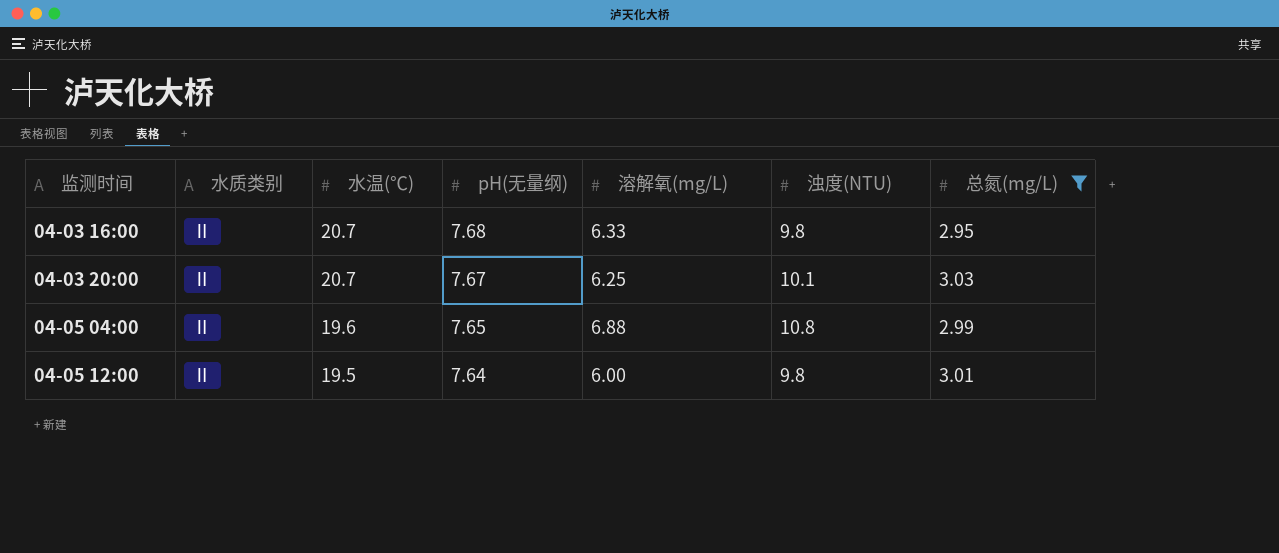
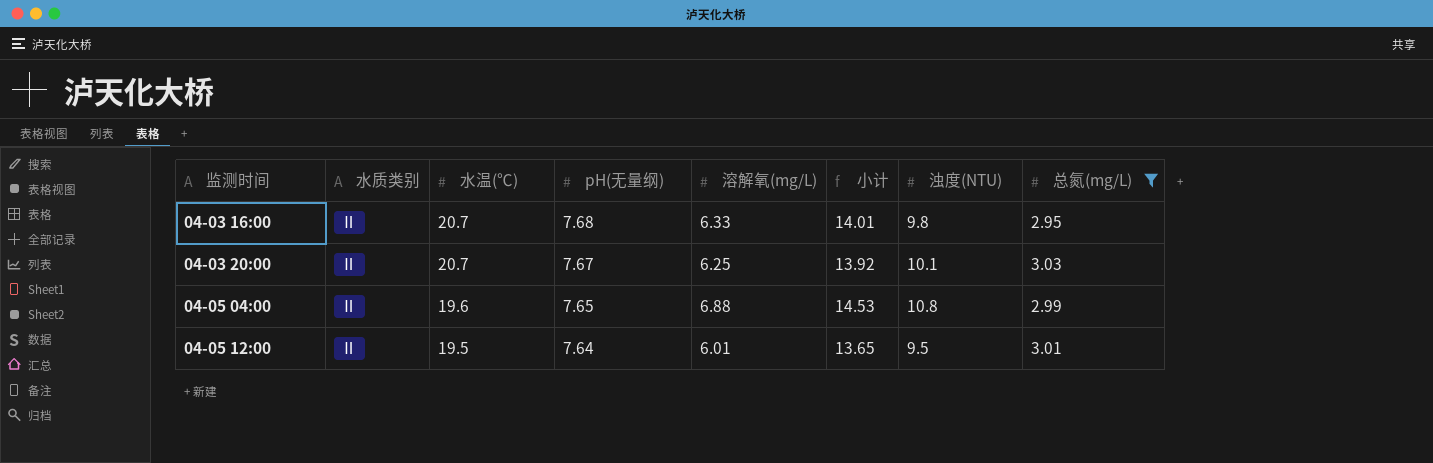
column 小计 | formula: none -> [pH(无量纲)] + [溶解氧(mg/L)]
04-05 12:00 | 溶解氧(mg/L): 6.00 -> 6.01
04-05 12:00 | 浊度(NTU): 9.8 -> 9.5

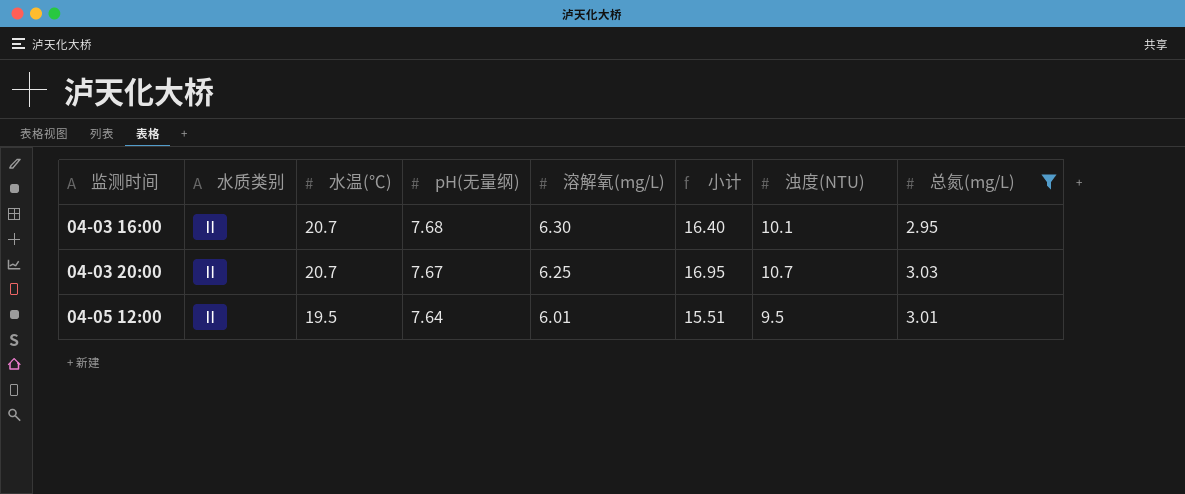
column 小计 | formula: [pH(无量纲)] + [溶解氧(mg/L)] -> [溶解氧(mg/L)] + [浊度(NTU)]
row 04-05 04:00: Ⅱ | 19.6 | 7.65 | 6.88 | 14.53 | 10.8 | 2.99 -> none
04-03 16:00 | 溶解氧(mg/L): 6.33 -> 6.30
04-03 16:00 | 浊度(NTU): 9.8 -> 10.1
04-03 20:00 | 浊度(NTU): 10.1 -> 10.7

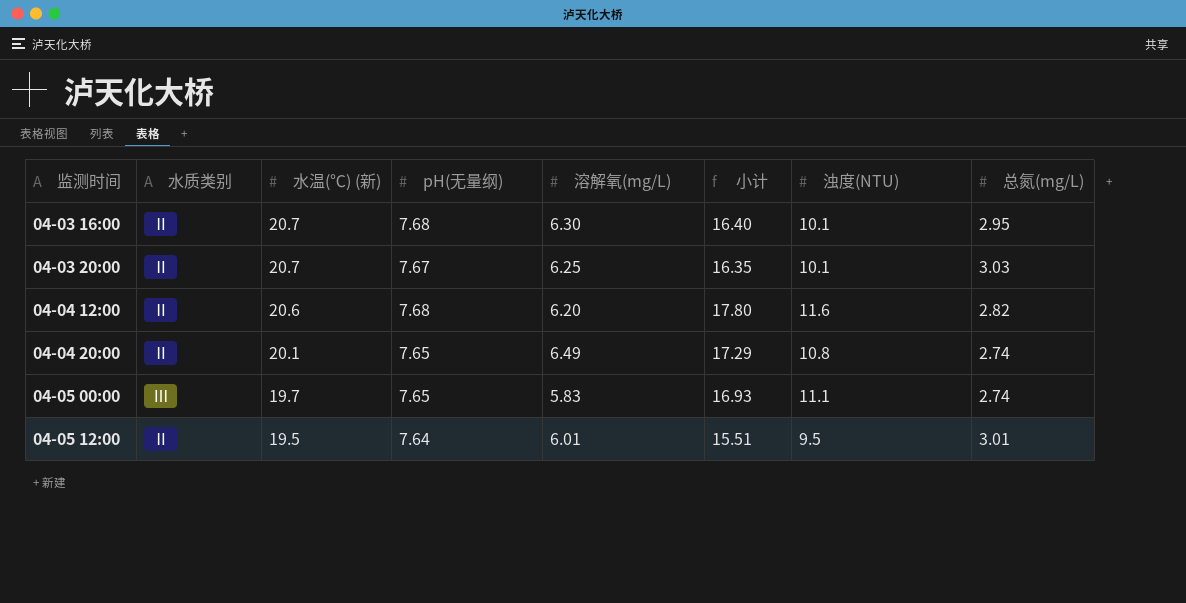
filter: 总氮(mg/L) >= 2.95 -> none
column name: 水温(℃) -> 水温(℃) (新)
04-03 20:00 | 小计: 16.95 -> 16.35
04-03 20:00 | 浊度(NTU): 10.7 -> 10.1

